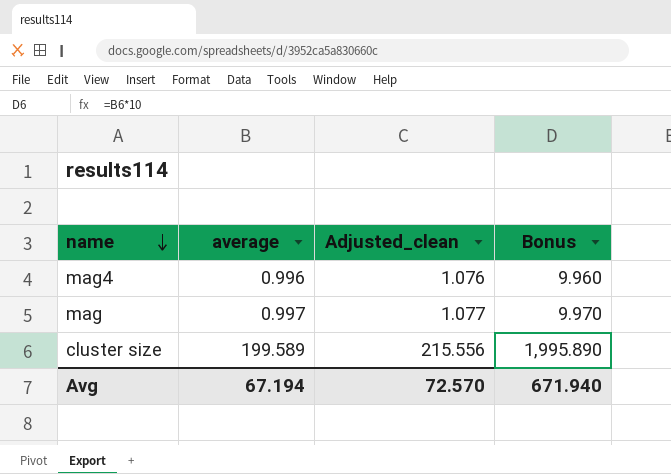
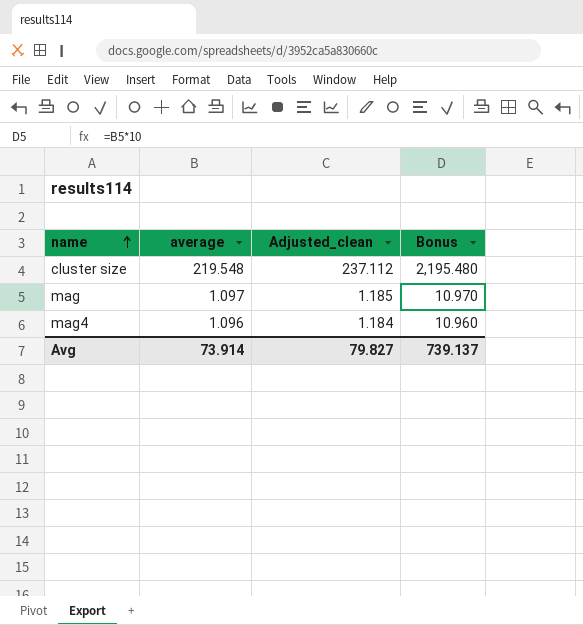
row order: name descending -> name ascending
cluster size | average: 199.589 -> 219.548
cluster size | Adjusted_clean: 215.556 -> 237.112
cluster size | Bonus: 1,995.890 -> 2,195.480
mag | average: 0.997 -> 1.097
mag | Adjusted_clean: 1.077 -> 1.185
mag | Bonus: 9.970 -> 10.970
mag4 | average: 0.996 -> 1.096
mag4 | Adjusted_clean: 1.076 -> 1.184
mag4 | Bonus: 9.960 -> 10.960
Avg | average: 67.194 -> 73.914
Avg | Adjusted_clean: 72.570 -> 79.827
Avg | Bonus: 671.940 -> 739.137

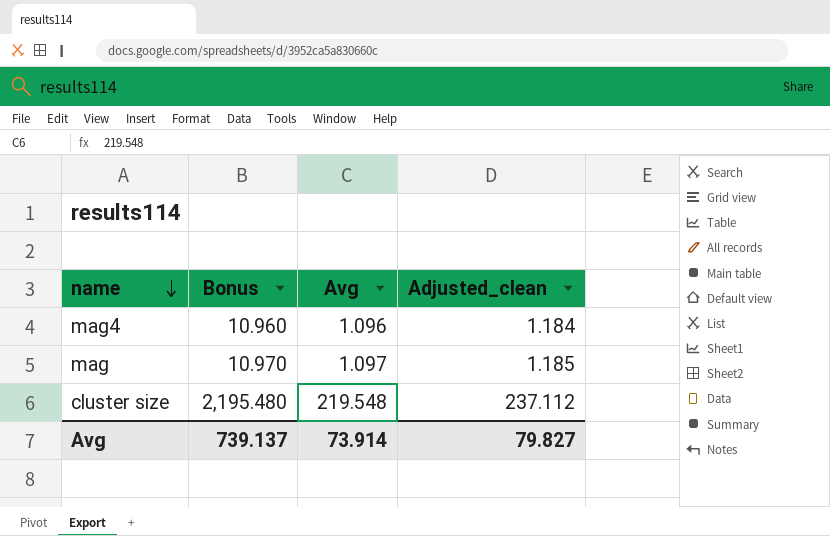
row order: name ascending -> name descending
column Bonus | position: 4 -> 2
column name: average -> Avg

